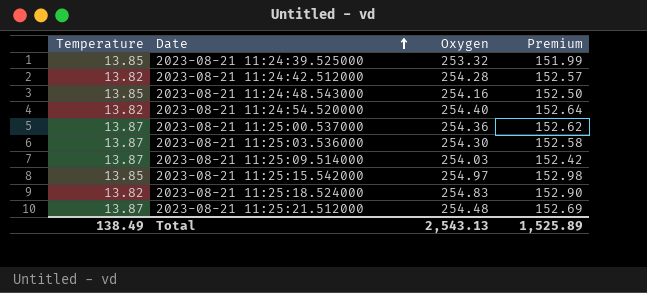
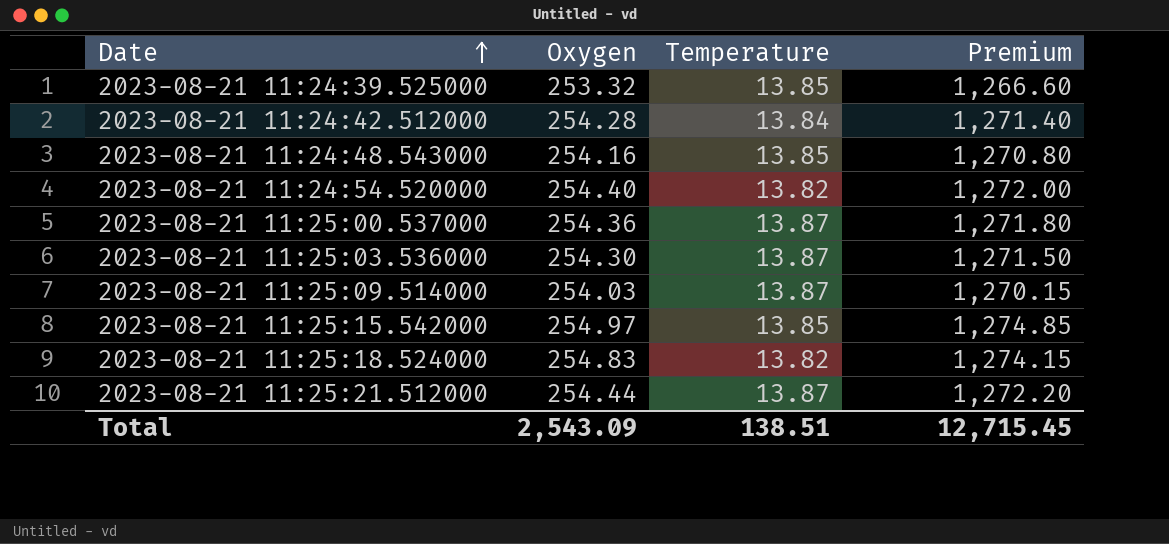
column Temperature | position: 1 -> 3
column Premium | formula: [Oxygen] * 0.6 -> [Oxygen] * 5
2023-08-21 11:24:42.512000 | Temperature: 13.82 -> 13.84
2023-08-21 11:25:21.512000 | Oxygen: 254.48 -> 254.44
Total | Oxygen: 2,543.13 -> 2,543.09
Total | Temperature: 138.49 -> 138.51
Total | Premium: 1,525.89 -> 12,715.45

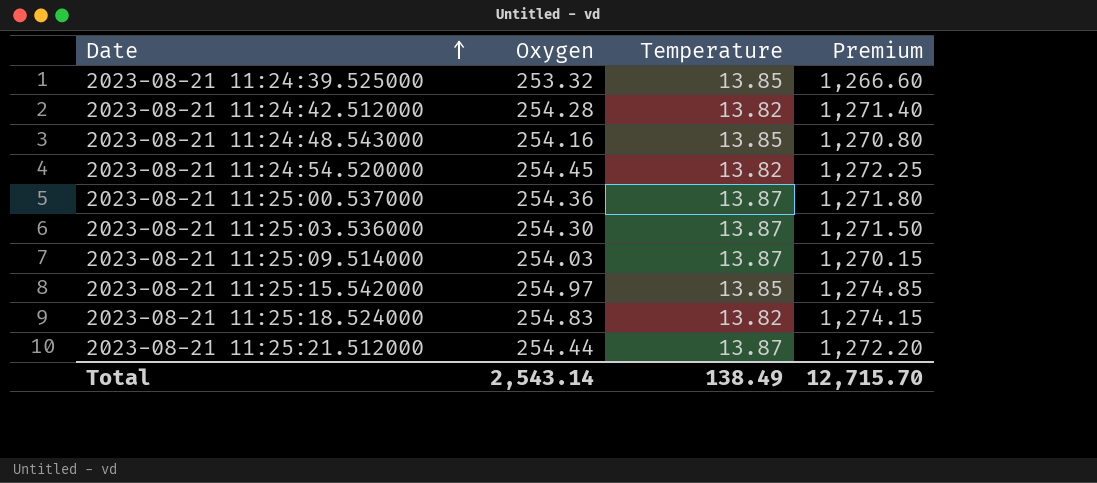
2023-08-21 11:24:42.512000 | Temperature: 13.84 -> 13.82
2023-08-21 11:24:54.520000 | Oxygen: 254.40 -> 254.45
2023-08-21 11:24:54.520000 | Premium: 1,272.00 -> 1,272.25
Total | Oxygen: 2,543.09 -> 2,543.14
Total | Temperature: 138.51 -> 138.49
Total | Premium: 12,715.45 -> 12,715.70

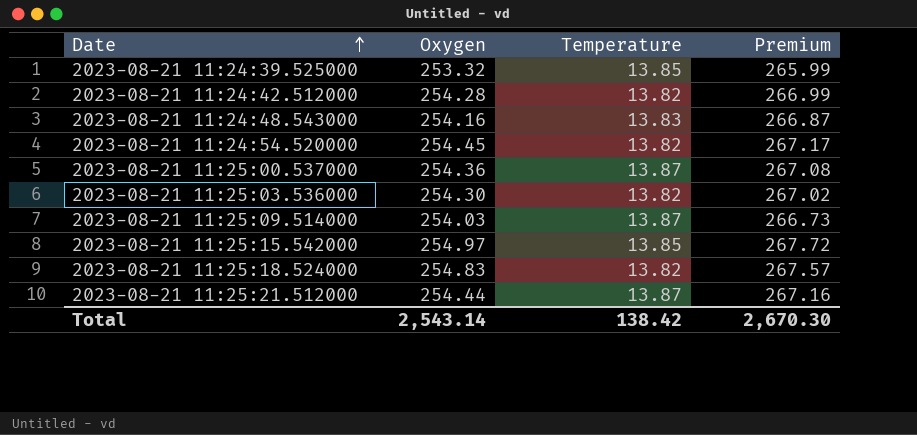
column Premium | formula: [Oxygen] * 5 -> [Oxygen] * 1.05
2023-08-21 11:24:48.543000 | Temperature: 13.85 -> 13.83
2023-08-21 11:25:03.536000 | Temperature: 13.87 -> 13.82
Total | Temperature: 138.49 -> 138.42
Total | Premium: 12,715.70 -> 2,670.30

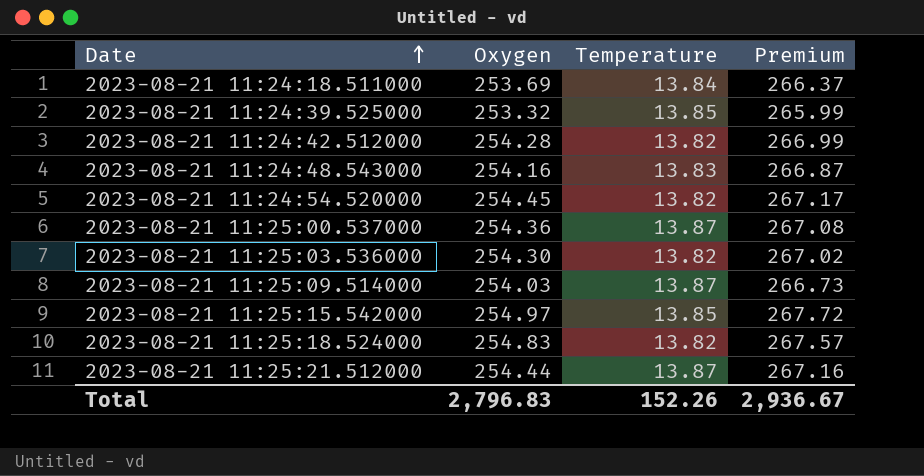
row 2023-08-21 11:24:18.511000: none -> 253.69 | 13.84 | 266.37
Total | Oxygen: 2,543.14 -> 2,796.83
Total | Temperature: 138.42 -> 152.26
Total | Premium: 2,670.30 -> 2,936.67

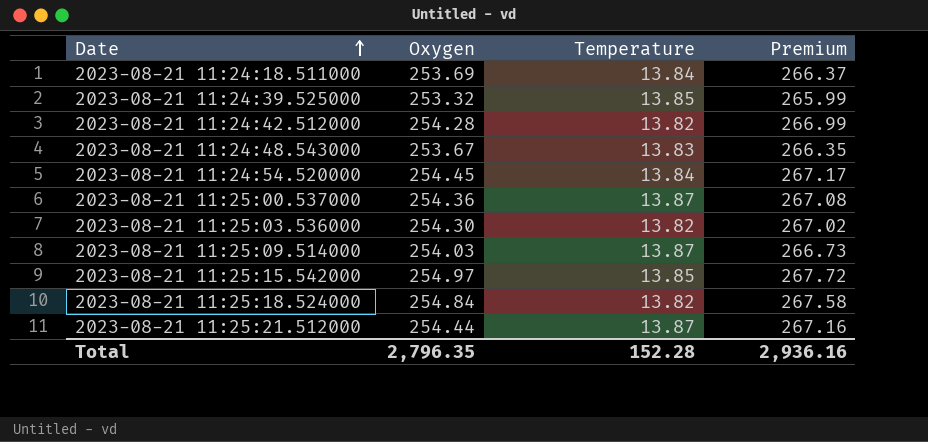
2023-08-21 11:24:48.543000 | Oxygen: 254.16 -> 253.67
2023-08-21 11:24:48.543000 | Premium: 266.87 -> 266.35
2023-08-21 11:24:54.520000 | Temperature: 13.82 -> 13.84
2023-08-21 11:25:18.524000 | Oxygen: 254.83 -> 254.84
2023-08-21 11:25:18.524000 | Premium: 267.57 -> 267.58
Total | Oxygen: 2,796.83 -> 2,796.35
Total | Temperature: 152.26 -> 152.28
Total | Premium: 2,936.67 -> 2,936.16

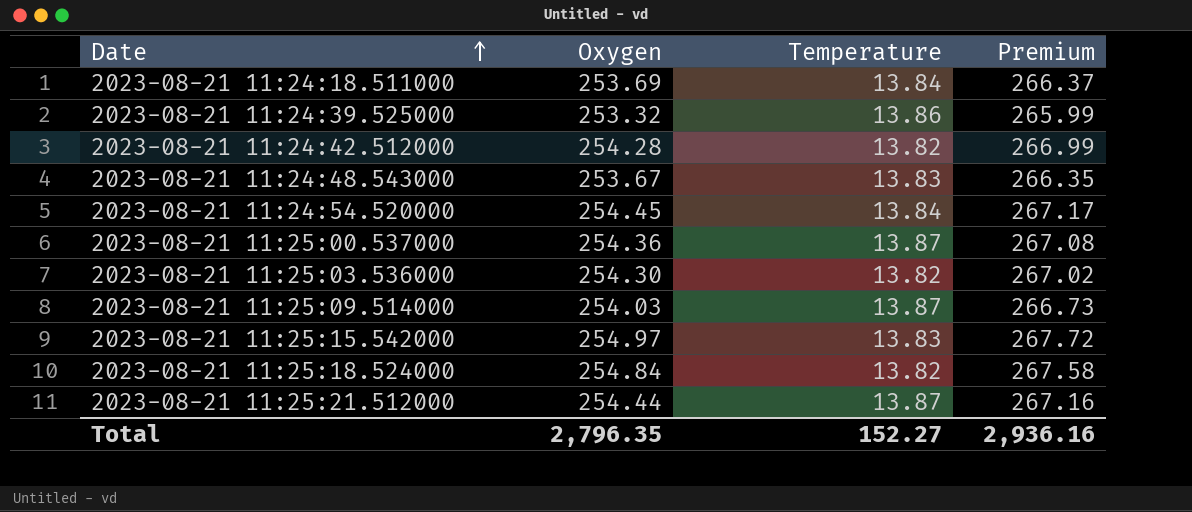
2023-08-21 11:24:39.525000 | Temperature: 13.85 -> 13.86
2023-08-21 11:25:15.542000 | Temperature: 13.85 -> 13.83
Total | Temperature: 152.28 -> 152.27

